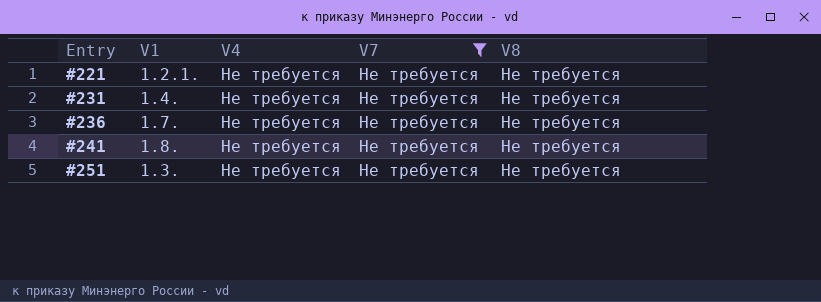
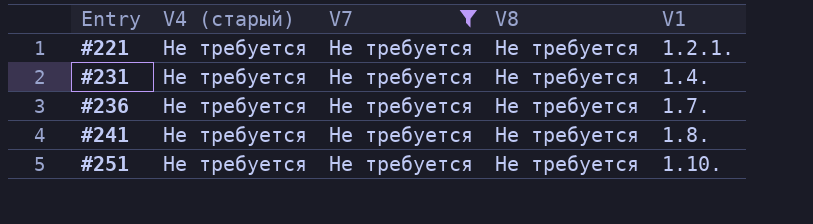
column name: V4 -> V4 (старый)
column V1 | position: 2 -> 5
#251 | V1: 1.3. -> 1.10.

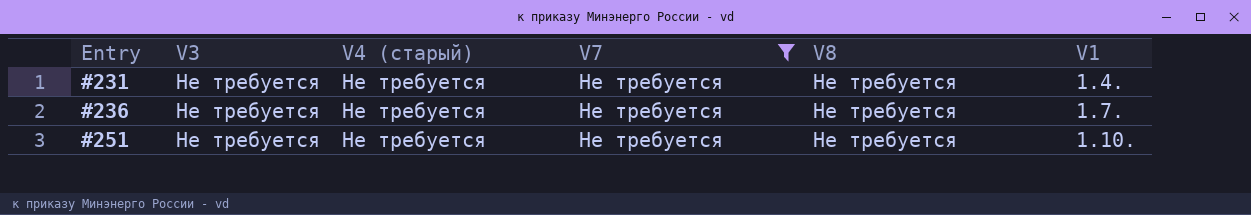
column V3 | position: none -> 2
row #221: Не требуется | Не требуется | Не требуется | 1.2.1. -> none
row #241: Не требуется | Не требуется | Не требуется | 1.8. -> none

